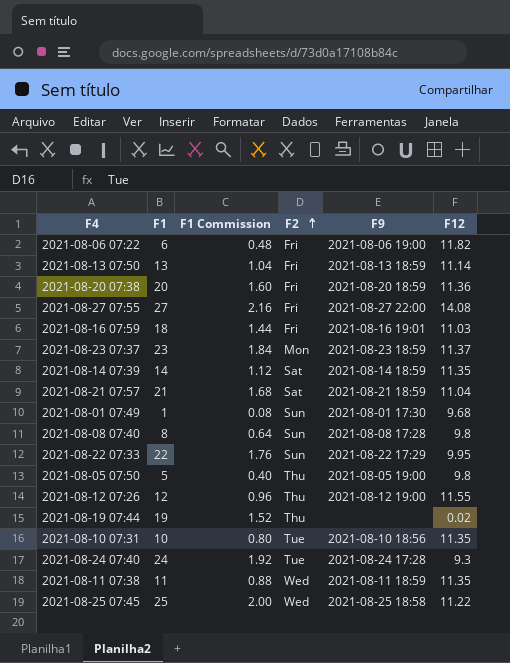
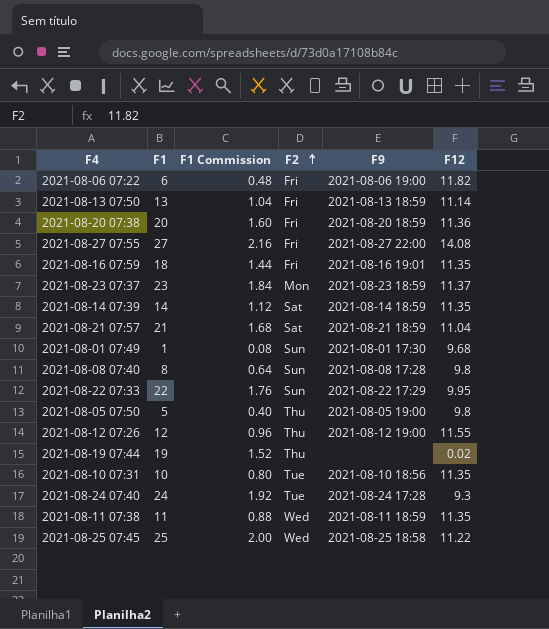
2021-08-16 07:59 | F12: 11.03 -> 11.35

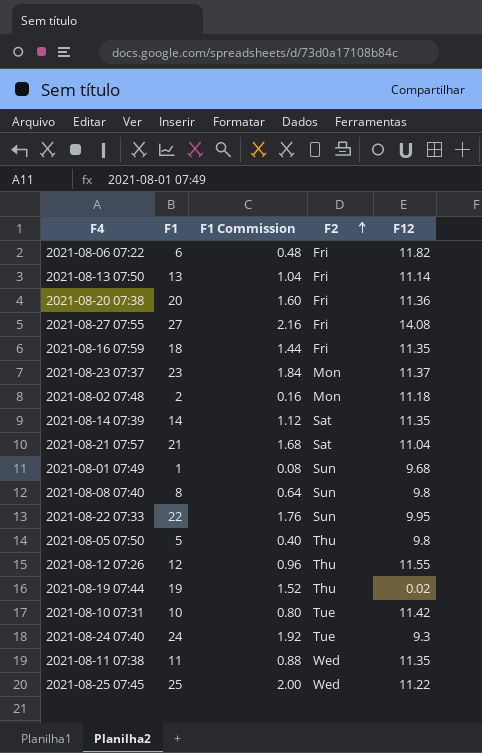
column F9 | position: 5 -> none
row 2021-08-02 07:48: none -> 2 | 0.16 | Mon | 11.18
2021-08-10 07:31 | F12: 11.35 -> 11.42

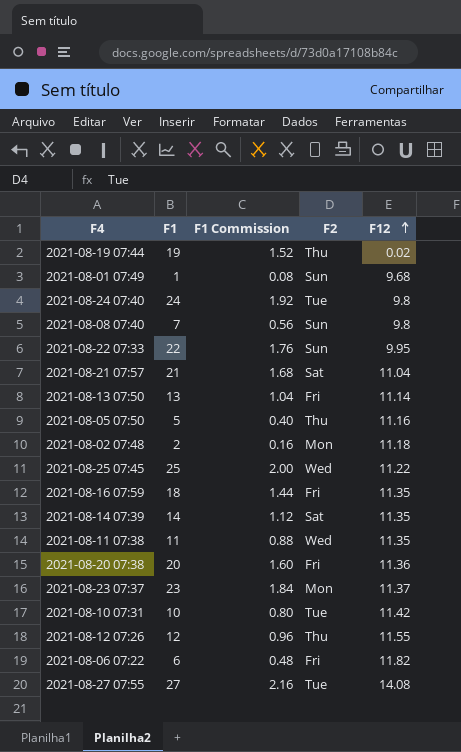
row order: F2 ascending -> F12 ascending
2021-08-24 07:40 | F12: 9.3 -> 9.8
2021-08-08 07:40 | F1: 8 -> 7
2021-08-08 07:40 | F1 Commission: 0.64 -> 0.56
2021-08-05 07:50 | F12: 9.8 -> 11.16
2021-08-27 07:55 | F2: Fri -> Tue

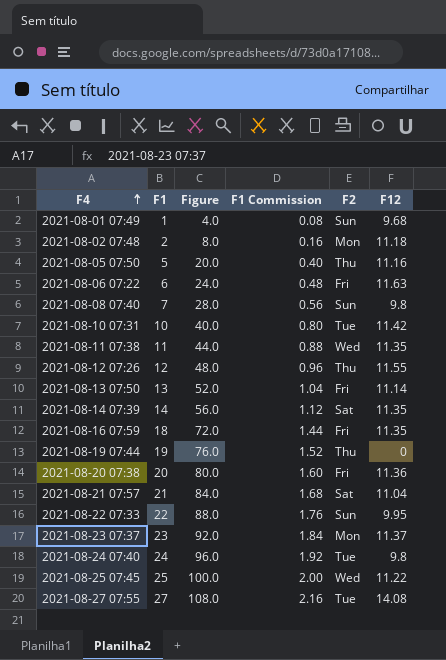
row order: F12 ascending -> F4 ascending
column Figure | formula: none -> [F1] * 4
2021-08-06 07:22 | F12: 11.82 -> 11.63
2021-08-19 07:44 | F12: 0.02 -> 0

